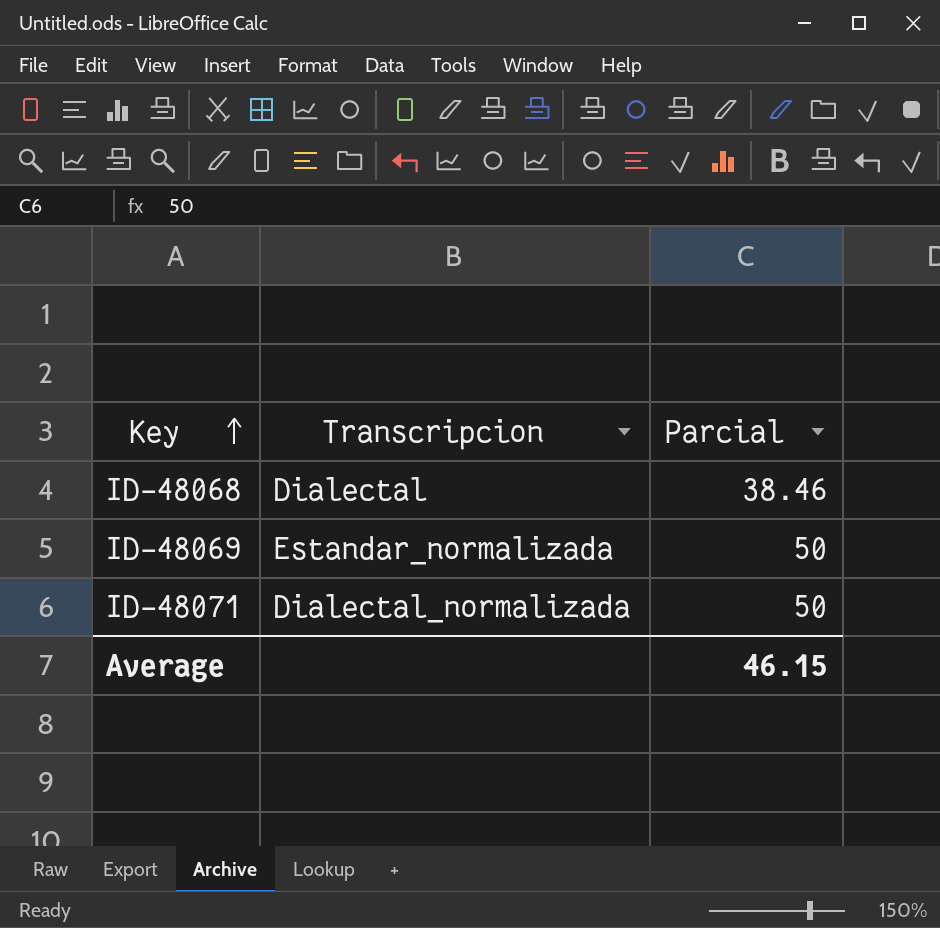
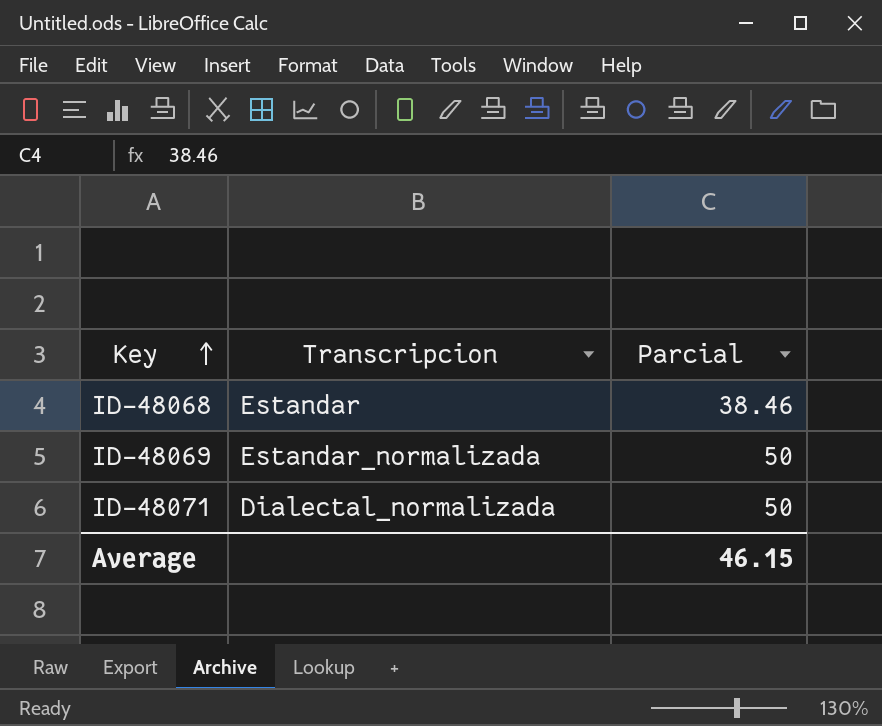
ID-48068 | Transcripcion: Dialectal -> Estandar

